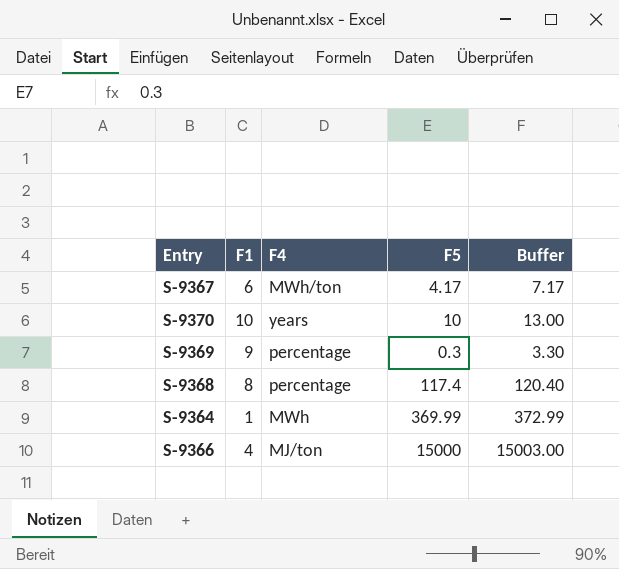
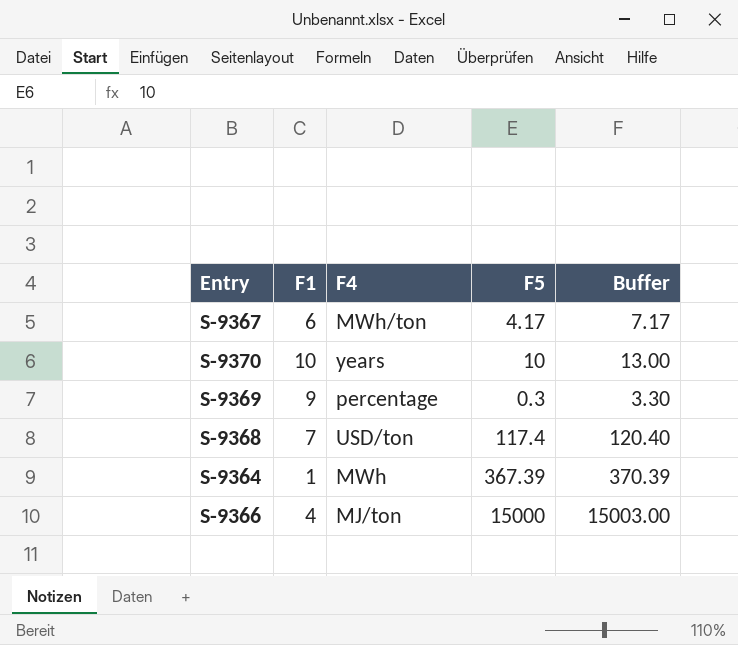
S-9368 | F1: 8 -> 7
S-9368 | F4: percentage -> USD/ton
S-9364 | F5: 369.99 -> 367.39
S-9364 | Buffer: 372.99 -> 370.39

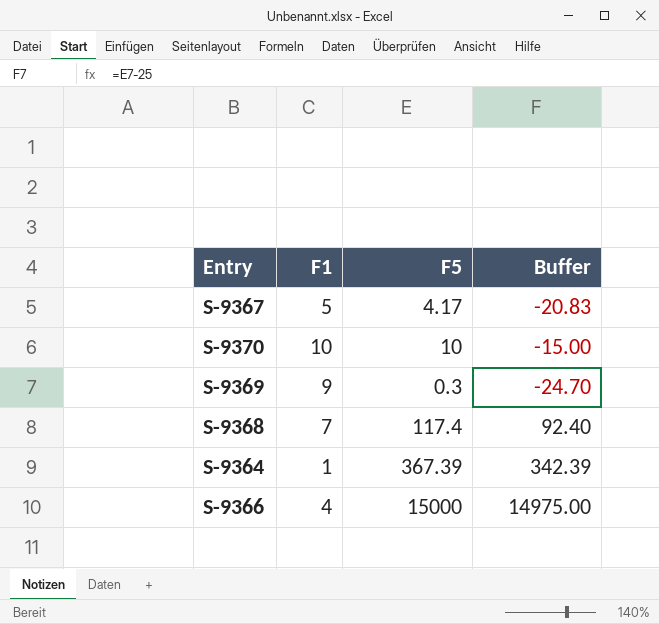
column F4 | position: 3 -> none
column Buffer | formula: [F5] + 3 -> [F5] - 25
S-9367 | F1: 6 -> 5

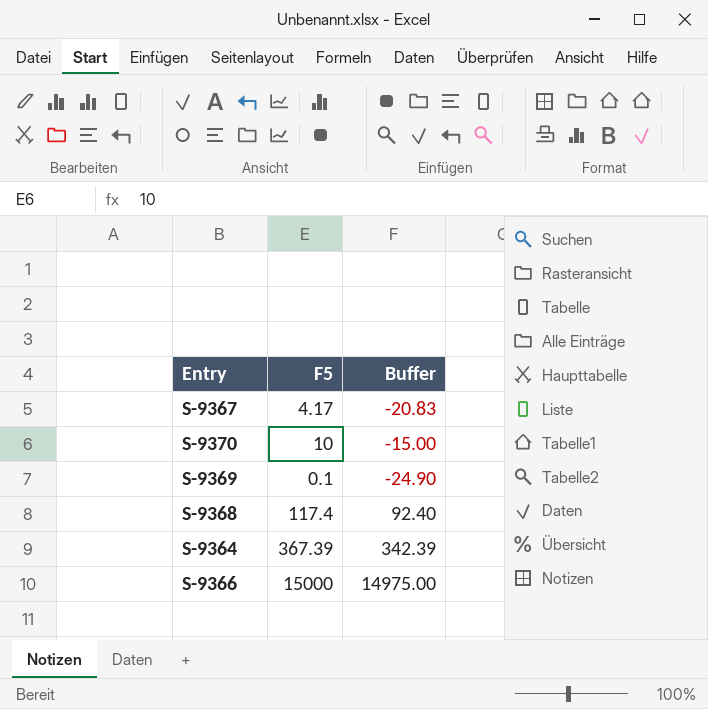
column F1 | position: 2 -> none
S-9369 | F5: 0.3 -> 0.1
S-9369 | Buffer: -24.70 -> -24.90

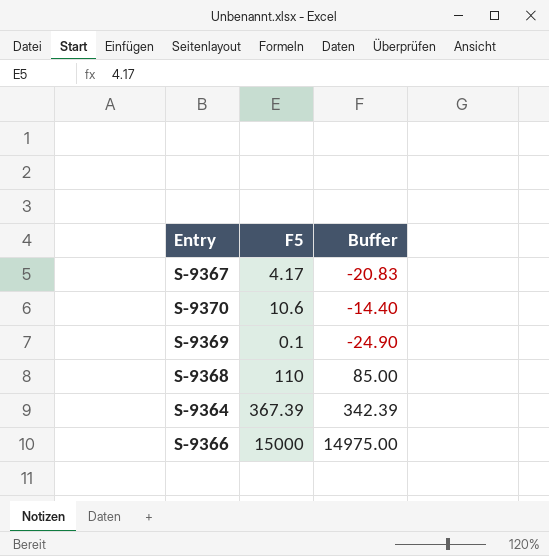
S-9370 | F5: 10 -> 10.6
S-9370 | Buffer: -15.00 -> -14.40
S-9368 | F5: 117.4 -> 110
S-9368 | Buffer: 92.40 -> 85.00

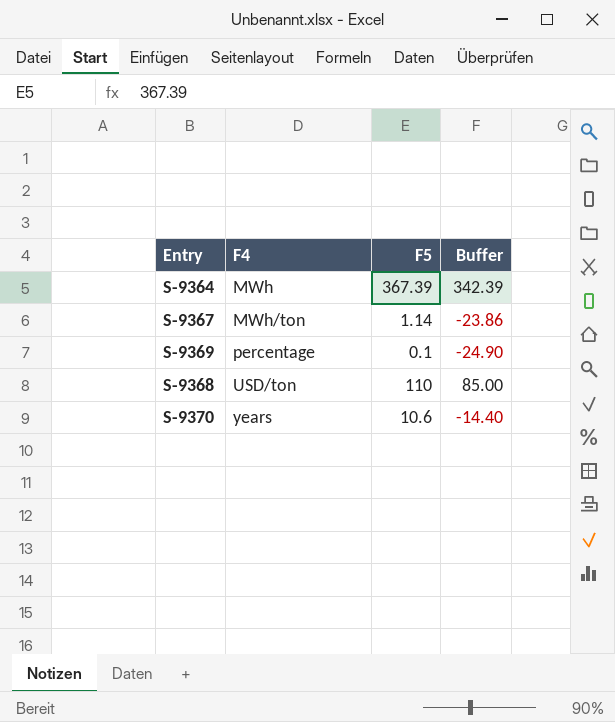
row order: none -> F4 ascending
column F4 | position: none -> 2
row S-9366: 15000 | 14975.00 -> none
S-9367 | F5: 4.17 -> 1.14
S-9367 | Buffer: -20.83 -> -23.86

